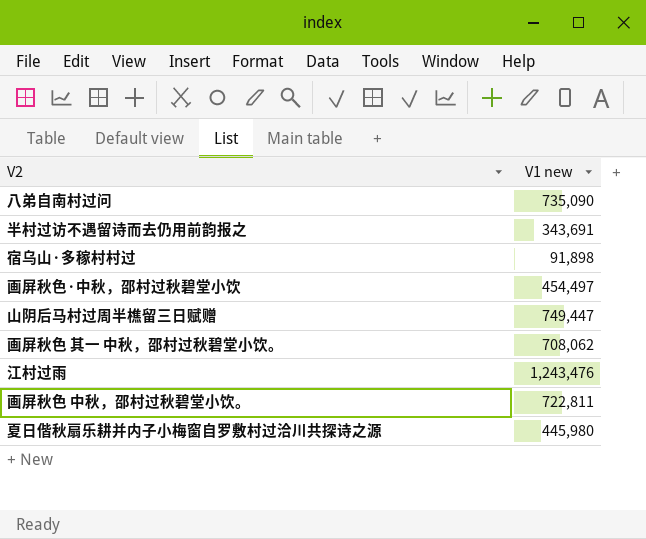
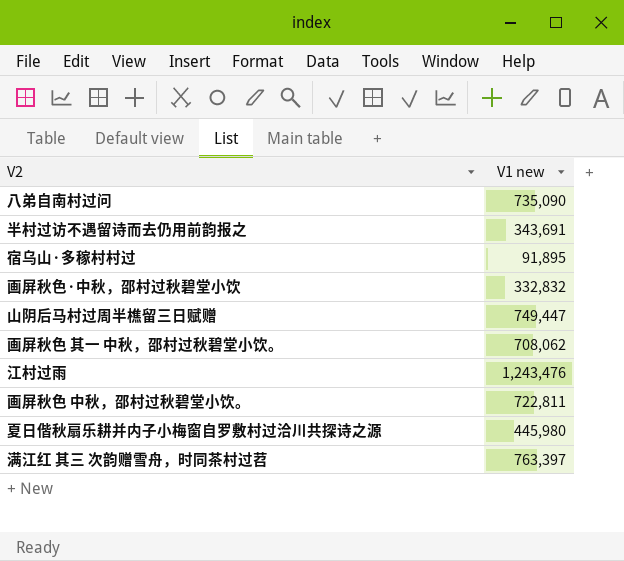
宿乌山·多稼村村过 | V1 new: 91,898 -> 91,895
画屏秋色·中秋，邵村过秋碧堂小饮 | V1 new: 454,497 -> 332,832
row 满江红 其三 次韵赠雪舟，时同茶村过苕: none -> 763,397

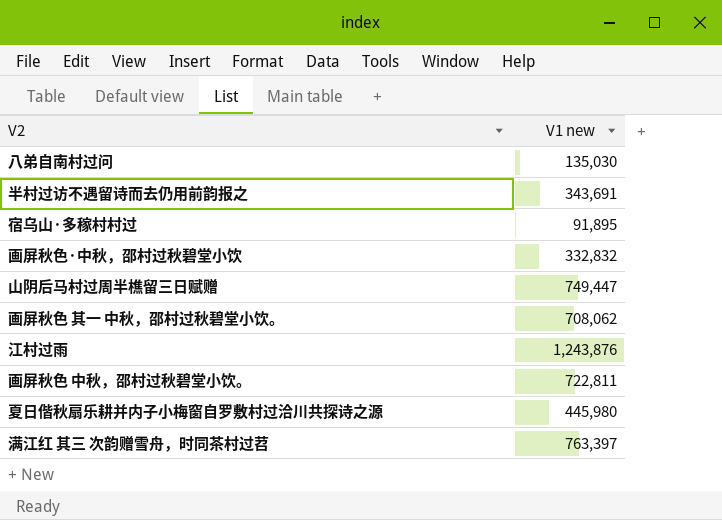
八弟自南村过问 | V1 new: 735,090 -> 135,030
江村过雨 | V1 new: 1,243,476 -> 1,243,876

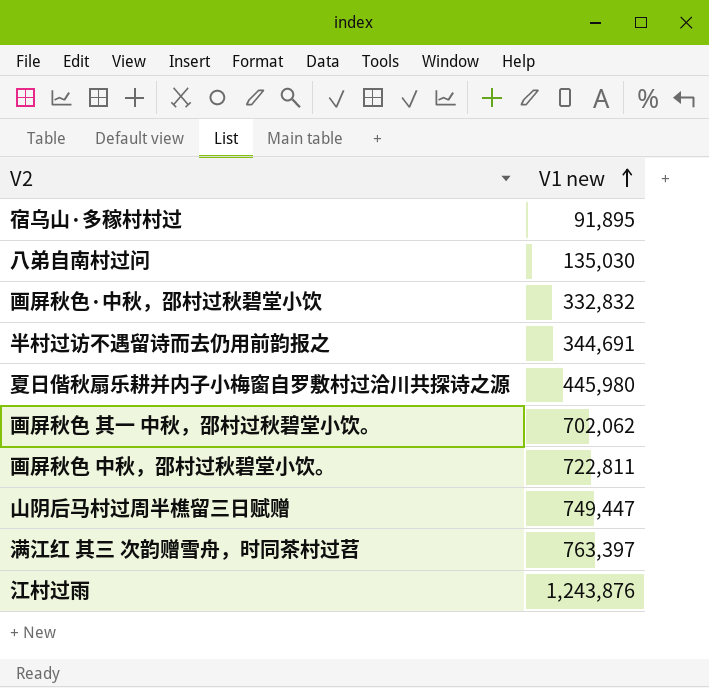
row order: none -> V1 new ascending
半村过访不遇留诗而去仍用前韵报之 | V1 new: 343,691 -> 344,691
画屏秋色 其一 中秋，邵村过秋碧堂小饮。 | V1 new: 708,062 -> 702,062

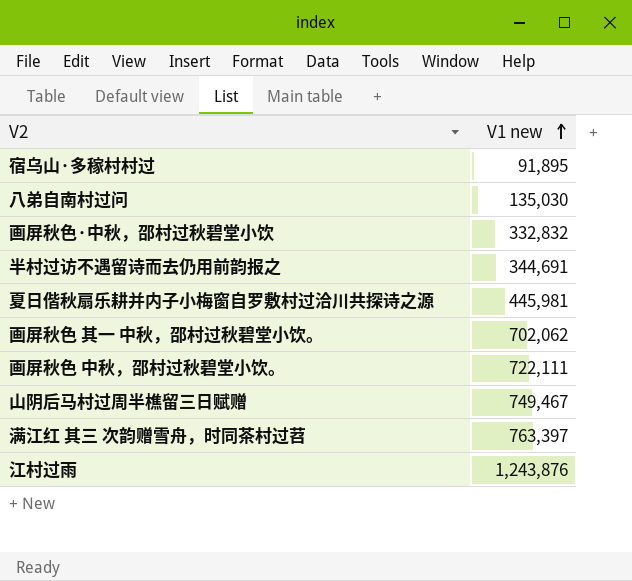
夏日偕秋扇乐耕并内子小梅窗自罗敷村过洽川共探诗之源 | V1 new: 445,980 -> 445,981
画屏秋色 中秋，邵村过秋碧堂小饮。 | V1 new: 722,811 -> 722,111
山阴后马村过周半樵留三日赋赠 | V1 new: 749,447 -> 749,467

